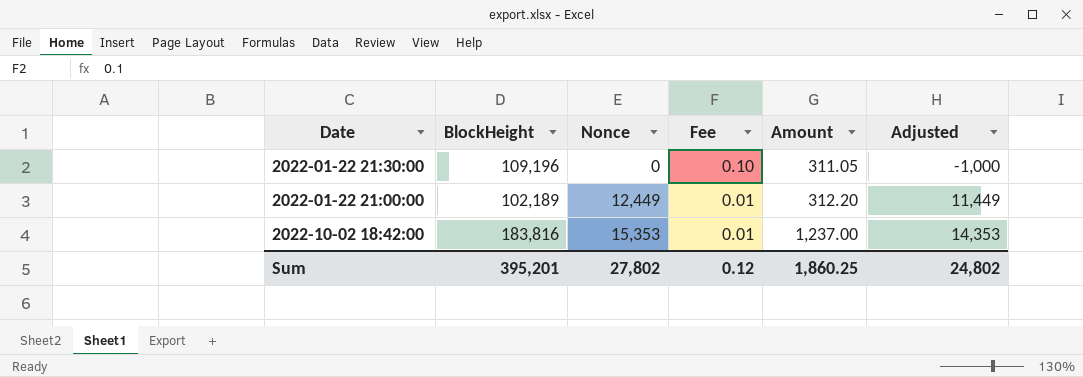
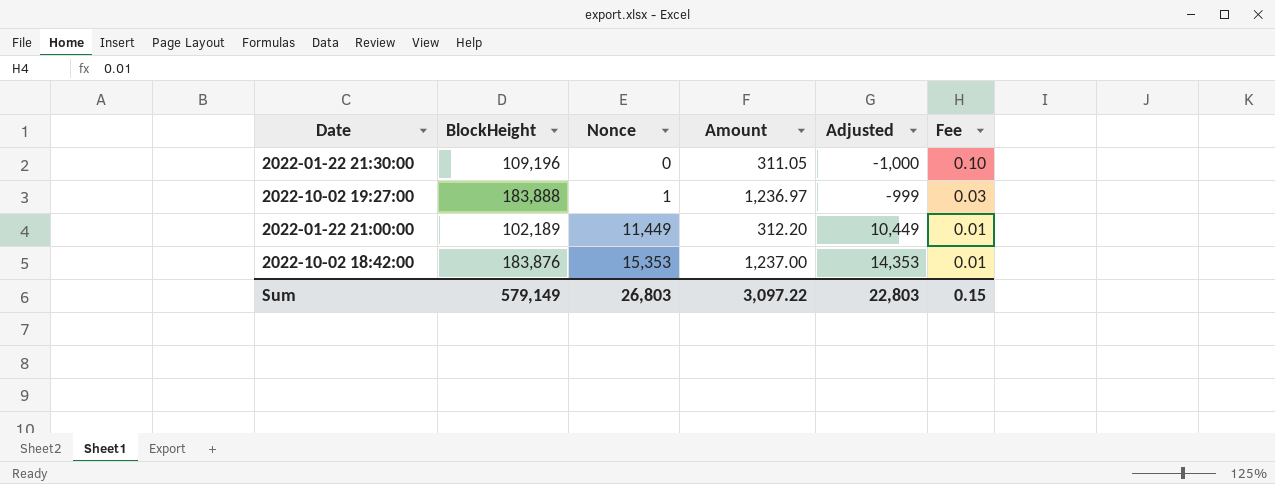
column Fee | position: 4 -> 6
row 2022-10-02 19:27:00: none -> 183,888 | 1 | 1,236.97 | -999 | 0.03
2022-01-22 21:00:00 | Nonce: 12,449 -> 11,449
2022-01-22 21:00:00 | Adjusted: 11,449 -> 10,449
2022-10-02 18:42:00 | BlockHeight: 183,816 -> 183,876
Sum | BlockHeight: 395,201 -> 579,149
Sum | Nonce: 27,802 -> 26,803
Sum | Amount: 1,860.25 -> 3,097.22
Sum | Adjusted: 24,802 -> 22,803
Sum | Fee: 0.12 -> 0.15

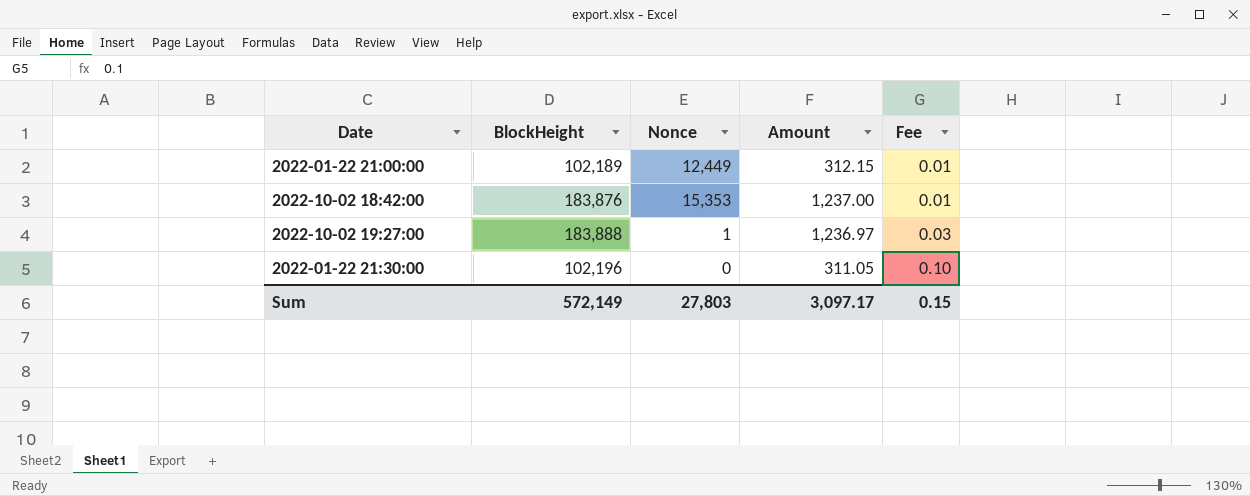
row order: Nonce ascending -> Fee ascending
column Adjusted | formula: [Nonce] - 1000 -> none
2022-01-22 21:00:00 | Nonce: 11,449 -> 12,449
2022-01-22 21:00:00 | Amount: 312.20 -> 312.15
2022-01-22 21:30:00 | BlockHeight: 109,196 -> 102,196
Sum | BlockHeight: 579,149 -> 572,149
Sum | Nonce: 26,803 -> 27,803
Sum | Amount: 3,097.22 -> 3,097.17

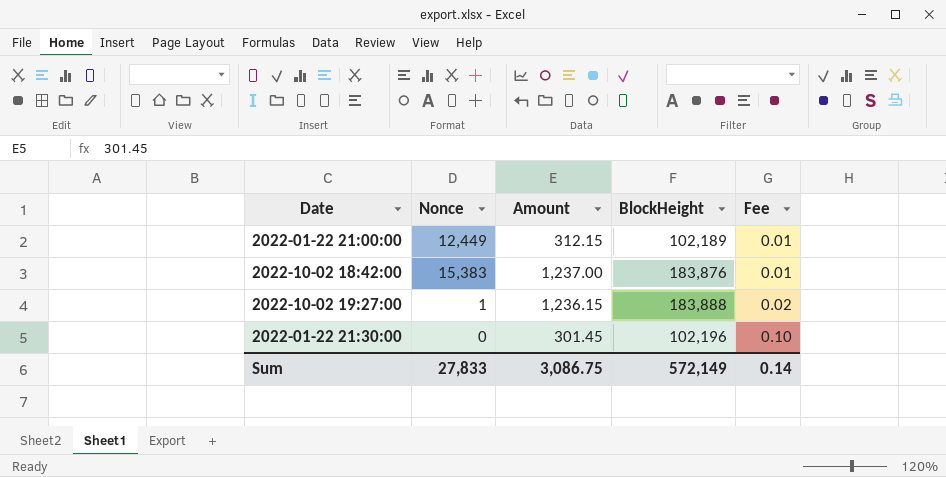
column BlockHeight | position: 2 -> 4
2022-10-02 18:42:00 | Nonce: 15,353 -> 15,383
2022-10-02 19:27:00 | Amount: 1,236.97 -> 1,236.15
2022-10-02 19:27:00 | Fee: 0.03 -> 0.02
2022-01-22 21:30:00 | Amount: 311.05 -> 301.45
Sum | Nonce: 27,803 -> 27,833
Sum | Amount: 3,097.17 -> 3,086.75
Sum | Fee: 0.15 -> 0.14

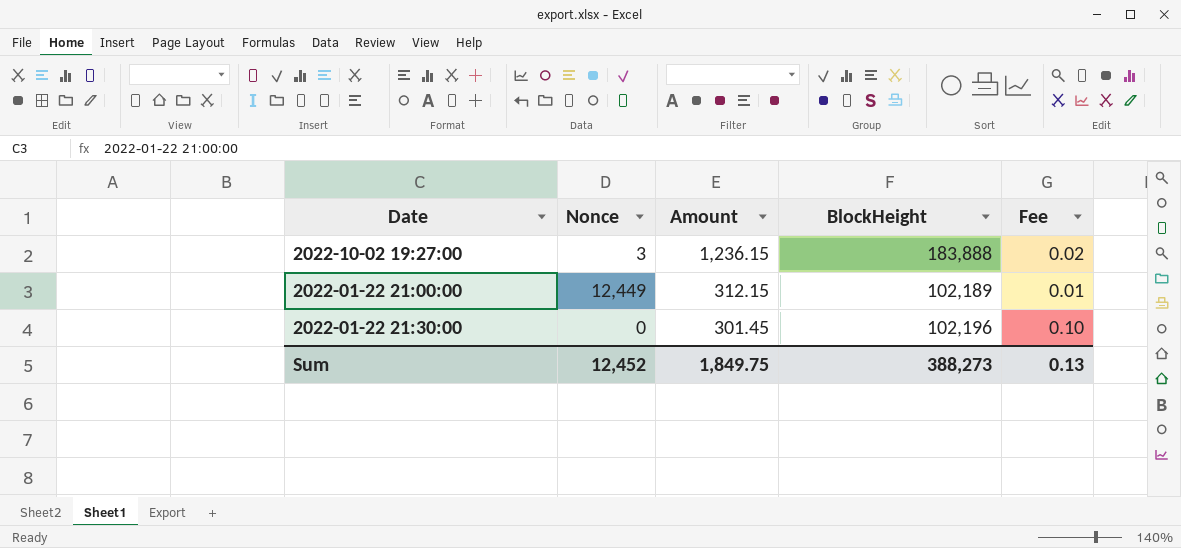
row order: Fee ascending -> Amount descending
row 2022-10-02 18:42:00: 15,383 | 1,237.00 | 183,876 | 0.01 -> none
2022-10-02 19:27:00 | Nonce: 1 -> 3
Sum | Nonce: 27,833 -> 12,452
Sum | Amount: 3,086.75 -> 1,849.75
Sum | BlockHeight: 572,149 -> 388,273
Sum | Fee: 0.14 -> 0.13

